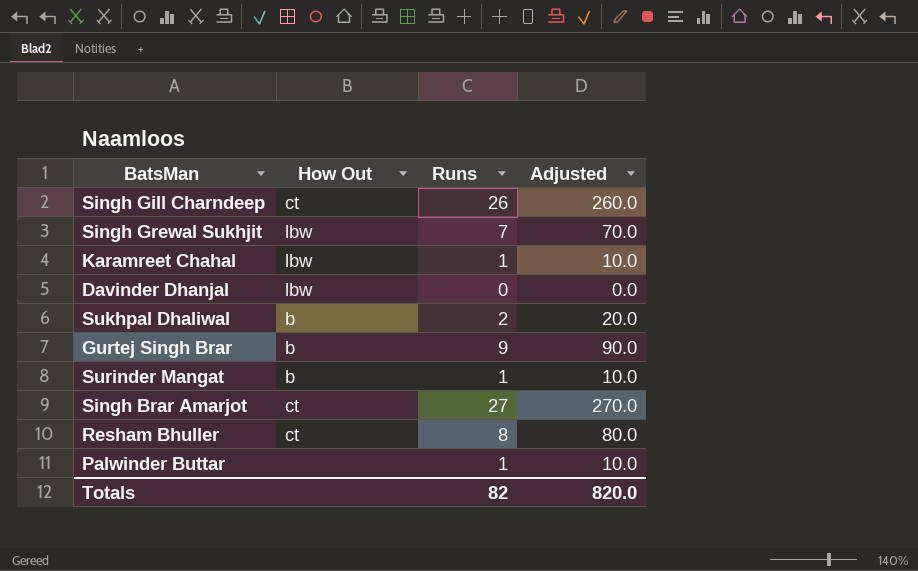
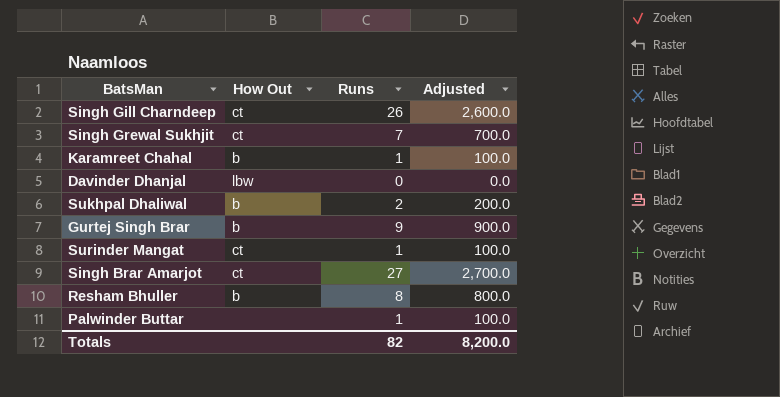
column Adjusted | formula: [Runs] * 10 -> [Runs] * 100
Singh Grewal Sukhjit | How Out: lbw -> ct
Karamreet Chahal | How Out: lbw -> b
Surinder Mangat | How Out: b -> ct
Resham Bhuller | How Out: ct -> b
Totals | Adjusted: 820.0 -> 8,200.0

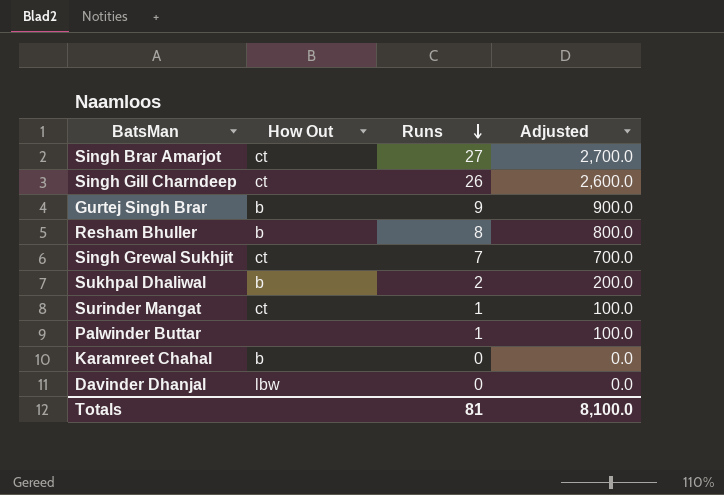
row order: none -> Runs descending
Karamreet Chahal | Runs: 1 -> 0
Karamreet Chahal | Adjusted: 100.0 -> 0.0
Totals | Runs: 82 -> 81
Totals | Adjusted: 8,200.0 -> 8,100.0

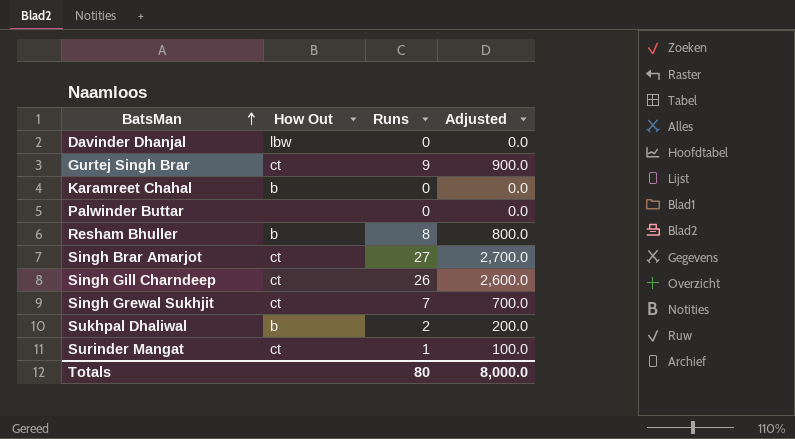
row order: Runs descending -> BatsMan ascending
Gurtej Singh Brar | How Out: b -> ct
Palwinder Buttar | Runs: 1 -> 0
Palwinder Buttar | Adjusted: 100.0 -> 0.0
Totals | Runs: 81 -> 80
Totals | Adjusted: 8,100.0 -> 8,000.0

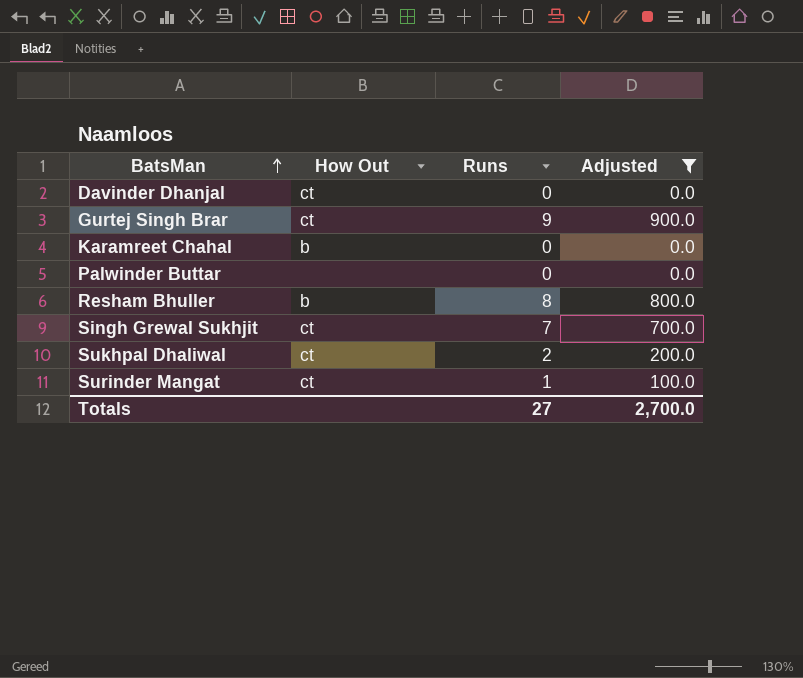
filter: none -> Adjusted <= 900.0
Davinder Dhanjal | How Out: lbw -> ct
Sukhpal Dhaliwal | How Out: b -> ct
Totals | Runs: 80 -> 27
Totals | Adjusted: 8,000.0 -> 2,700.0

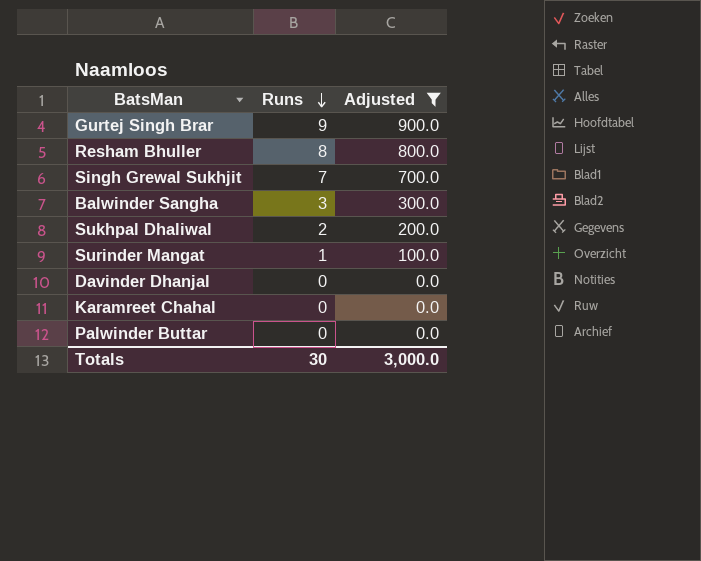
row order: BatsMan ascending -> Runs descending
column How Out | position: 2 -> none
row Balwinder Sangha: none -> 3 | 300.0
Totals | Runs: 27 -> 30
Totals | Adjusted: 2,700.0 -> 3,000.0

